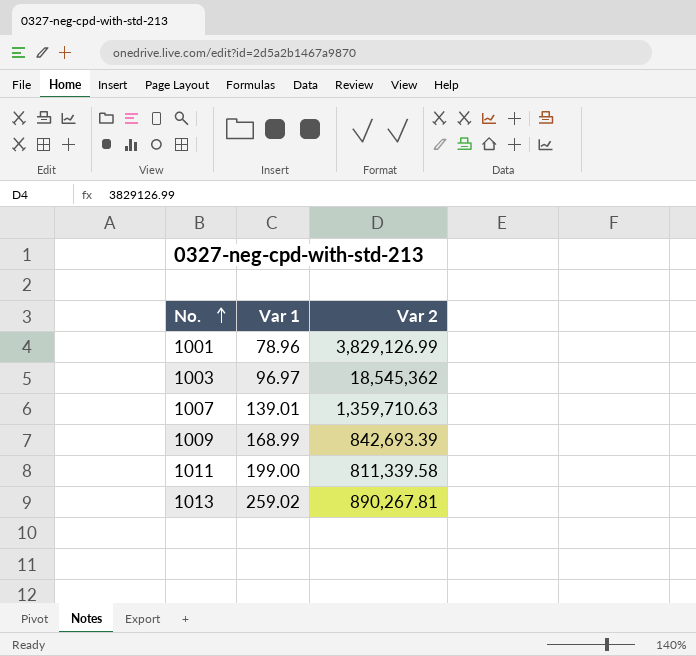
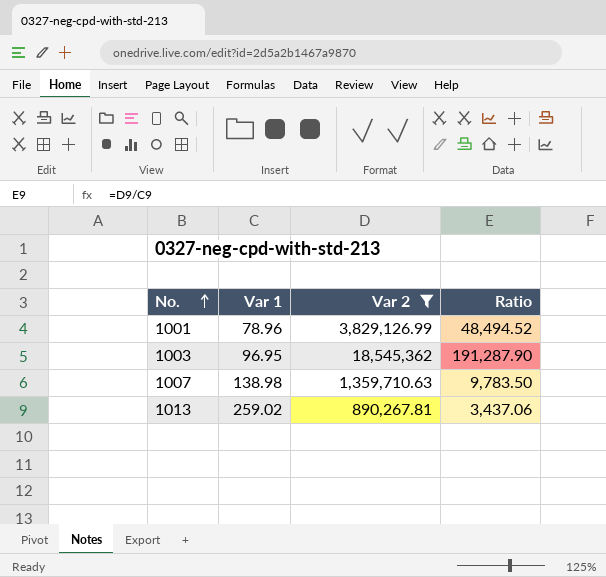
filter: none -> Var 2 >= 890,267.81
column Ratio | formula: none -> [Var 2] / [Var 1]
1003 | Var 1: 96.97 -> 96.95
1007 | Var 1: 139.01 -> 138.98

